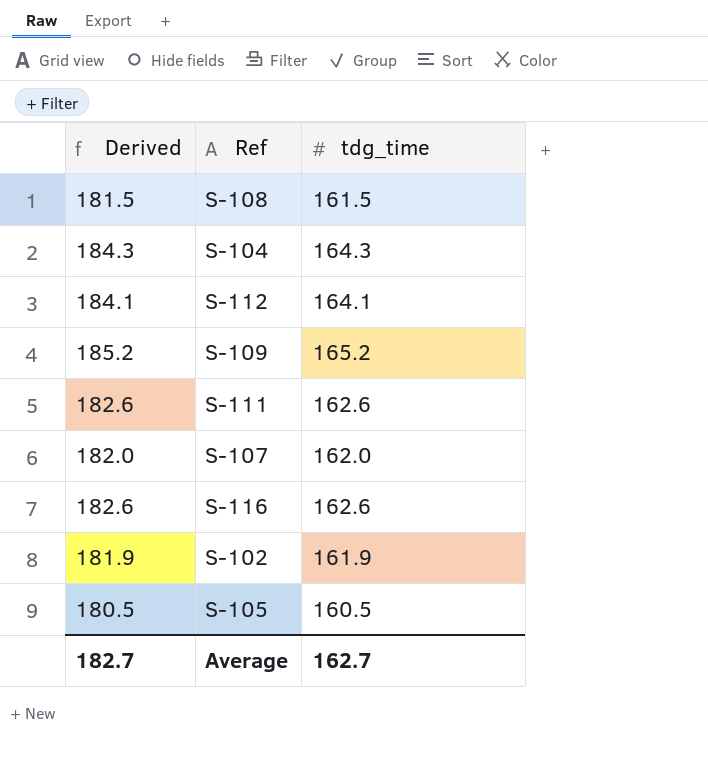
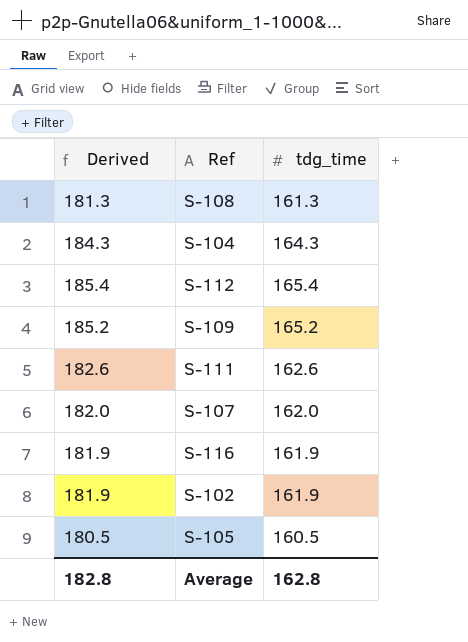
S-108 | Derived: 181.5 -> 181.3
S-108 | tdg_time: 161.5 -> 161.3
S-112 | Derived: 184.1 -> 185.4
S-112 | tdg_time: 164.1 -> 165.4
S-116 | Derived: 182.6 -> 181.9
S-116 | tdg_time: 162.6 -> 161.9
Average | Derived: 182.7 -> 182.8
Average | tdg_time: 162.7 -> 162.8

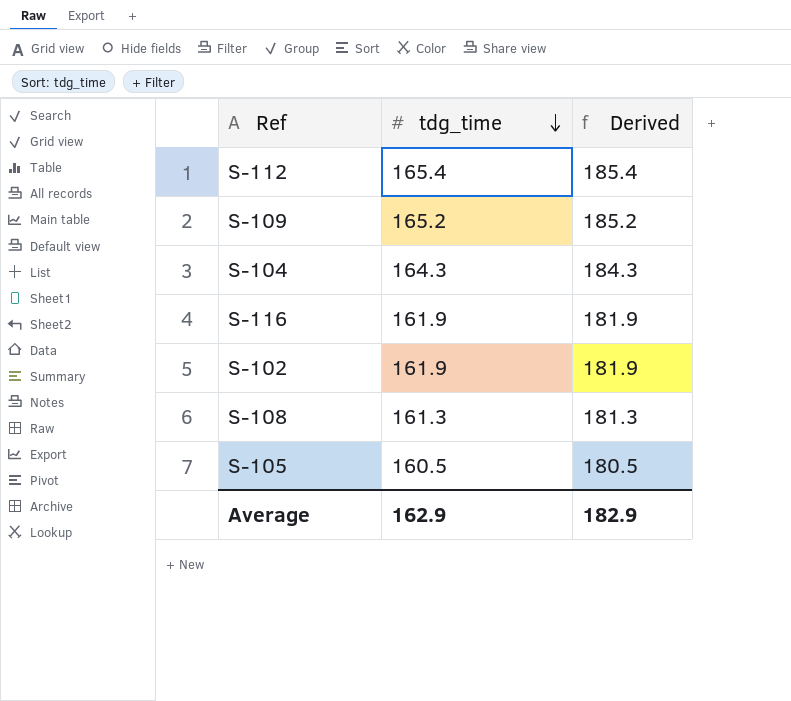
row order: none -> tdg_time descending
column Derived | position: 1 -> 3
row S-111: 182.6 | 162.6 -> none
row S-107: 182.0 | 162.0 -> none
Average | tdg_time: 162.8 -> 162.9
Average | Derived: 182.8 -> 182.9

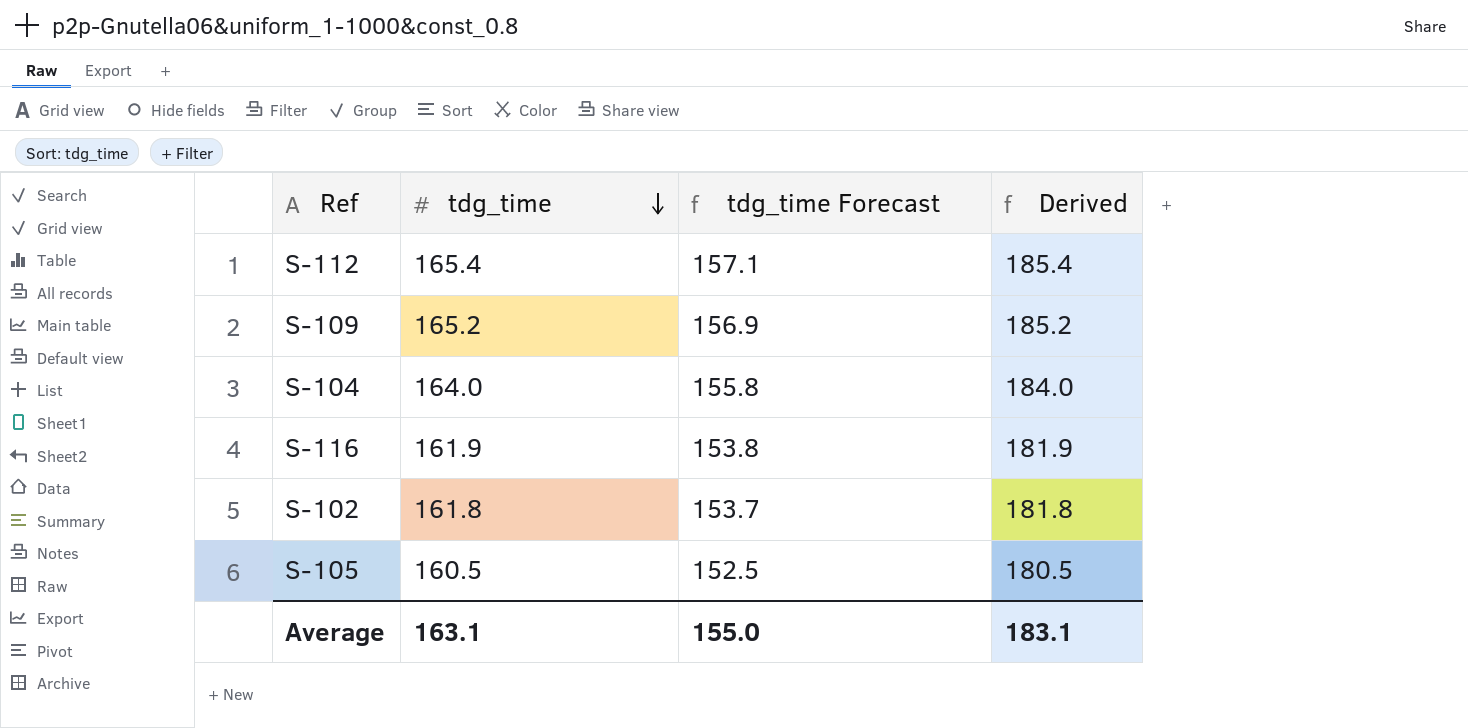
column tdg_time Forecast | formula: none -> [tdg_time] * 0.95
row S-108: 161.3 | 181.3 -> none
S-104 | tdg_time: 164.3 -> 164.0
S-104 | Derived: 184.3 -> 184.0
S-102 | tdg_time: 161.9 -> 161.8
S-102 | Derived: 181.9 -> 181.8
Average | tdg_time: 162.9 -> 163.1
Average | Derived: 182.9 -> 183.1

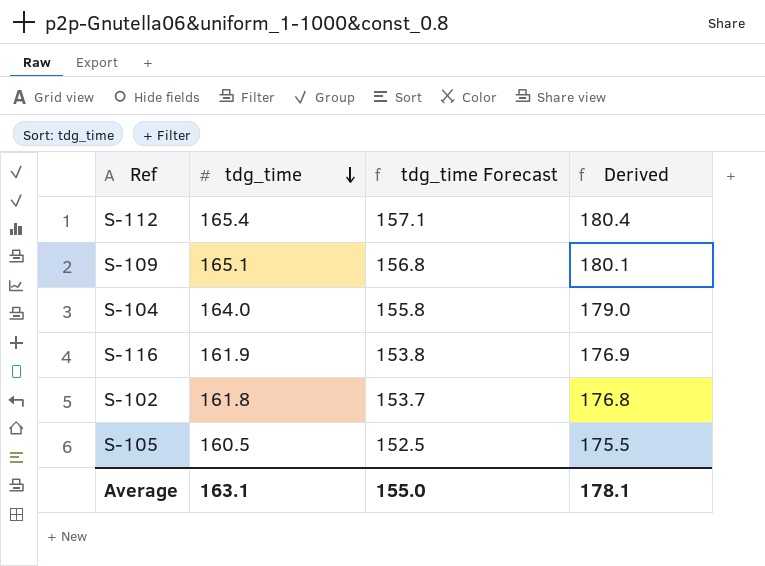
column Derived | formula: [tdg_time] + 20 -> [tdg_time] + 15
S-109 | tdg_time: 165.2 -> 165.1
S-109 | tdg_time Forecast: 156.9 -> 156.8
Average | Derived: 183.1 -> 178.1

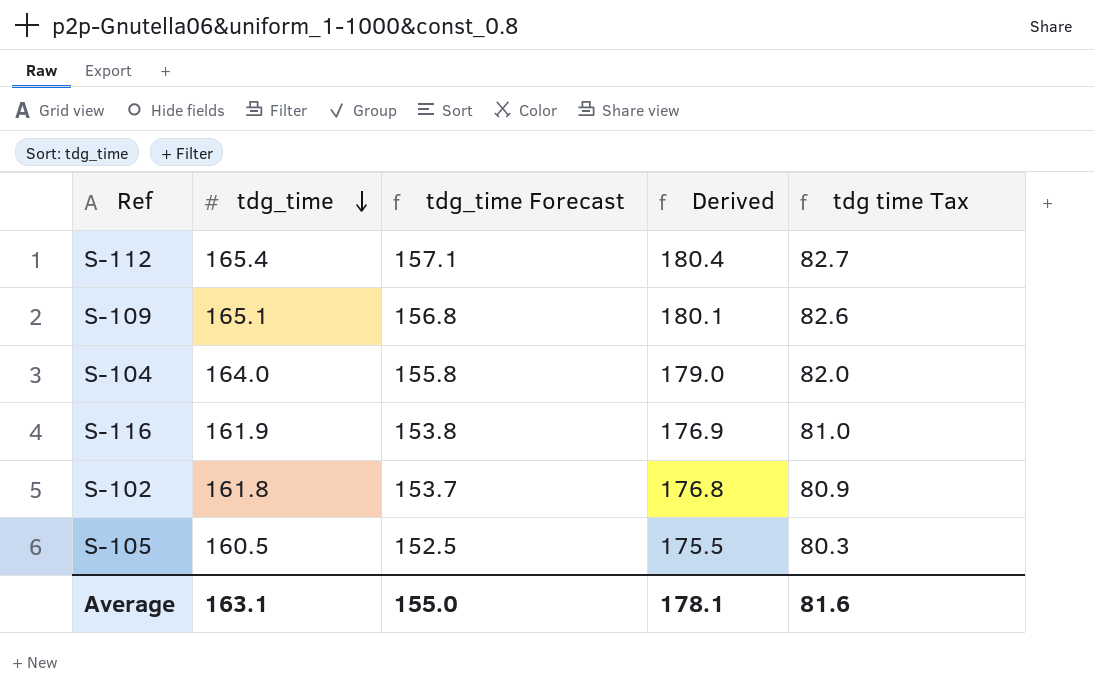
column tdg time Tax | formula: none -> [tdg_time] * 0.5

